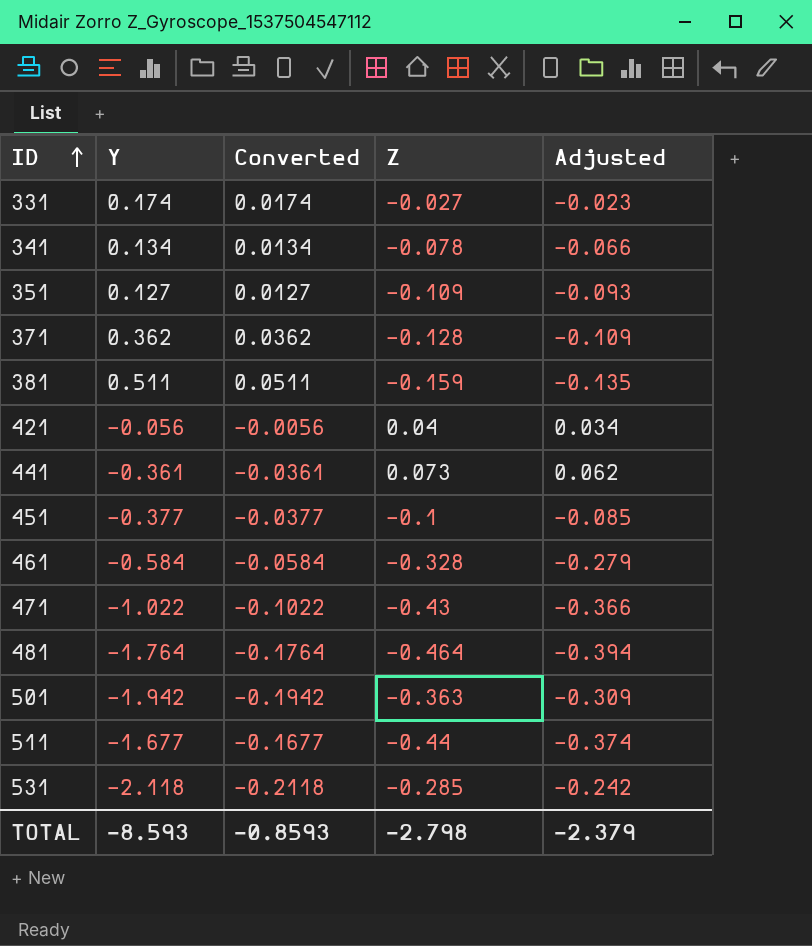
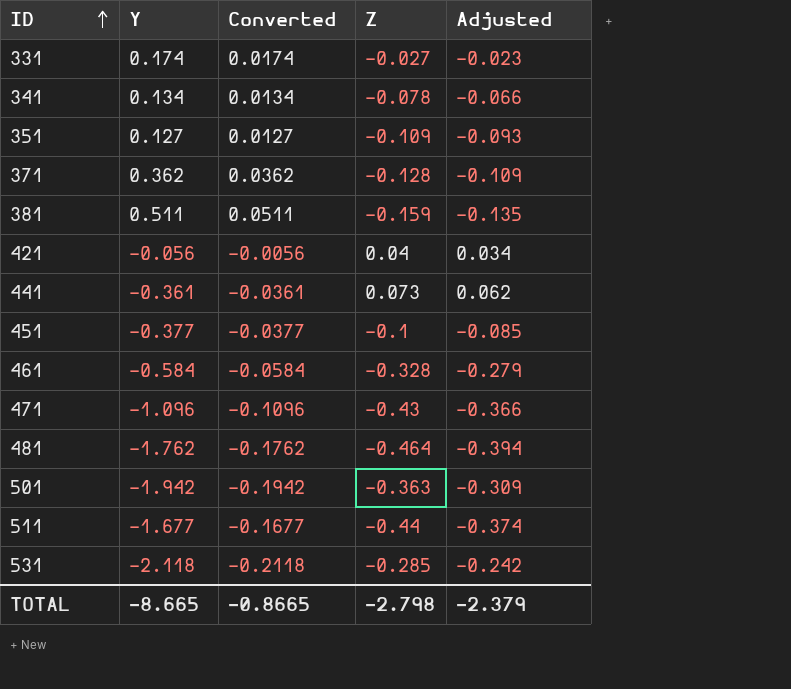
471 | Y: -1.022 -> -1.096
471 | Converted: -0.1022 -> -0.1096
481 | Y: -1.764 -> -1.762
481 | Converted: -0.1764 -> -0.1762
TOTAL | Y: -8.593 -> -8.665
TOTAL | Converted: -0.8593 -> -0.8665

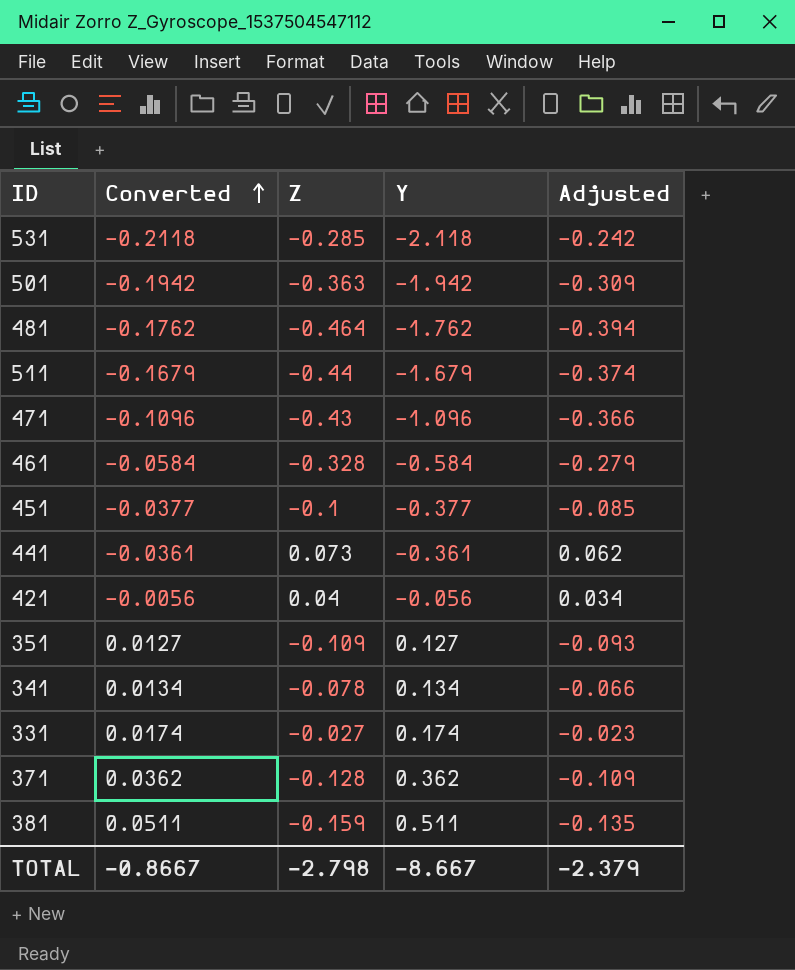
row order: ID ascending -> Converted ascending
column Y | position: 2 -> 4
511 | Converted: -0.1677 -> -0.1679
511 | Y: -1.677 -> -1.679
TOTAL | Converted: -0.8665 -> -0.8667
TOTAL | Y: -8.665 -> -8.667

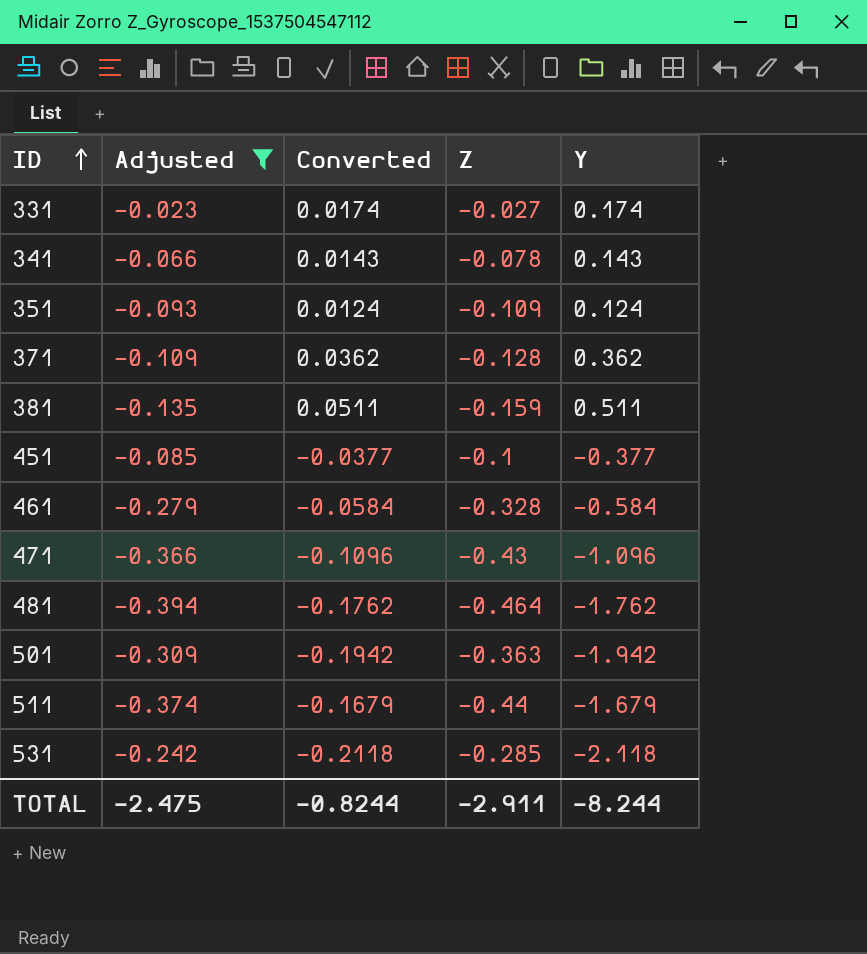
filter: none -> Adjusted <= -0.023
row order: Converted ascending -> ID ascending
column Adjusted | position: 5 -> 2
341 | Converted: 0.0134 -> 0.0143
341 | Y: 0.134 -> 0.143
351 | Converted: 0.0127 -> 0.0124
351 | Y: 0.127 -> 0.124
TOTAL | Adjusted: -2.379 -> -2.475
TOTAL | Converted: -0.8667 -> -0.8244
TOTAL | Z: -2.798 -> -2.911
TOTAL | Y: -8.667 -> -8.244

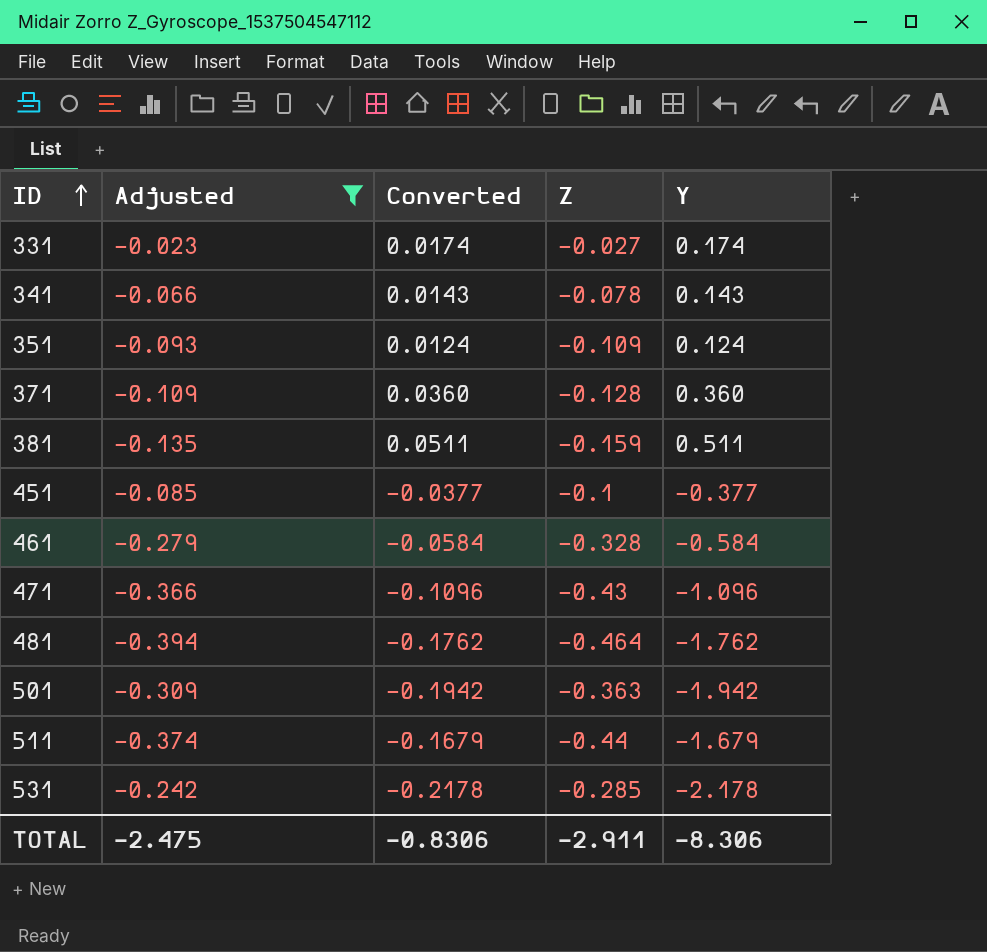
371 | Converted: 0.0362 -> 0.0360
371 | Y: 0.362 -> 0.360
531 | Converted: -0.2118 -> -0.2178
531 | Y: -2.118 -> -2.178
TOTAL | Converted: -0.8244 -> -0.8306
TOTAL | Y: -8.244 -> -8.306

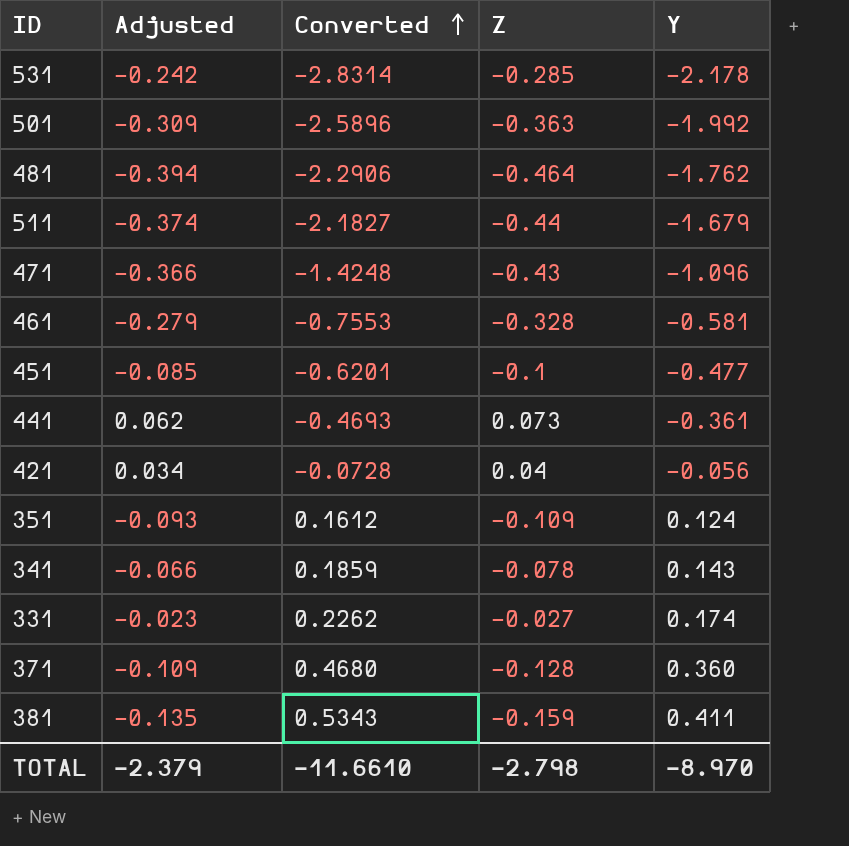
filter: Adjusted <= -0.023 -> none
row order: ID ascending -> Converted ascending
column Converted | formula: [Y] * 0.1 -> [Y] * 1.3
501 | Y: -1.942 -> -1.992
461 | Y: -0.584 -> -0.581
451 | Y: -0.377 -> -0.477
381 | Y: 0.511 -> 0.411
TOTAL | Adjusted: -2.475 -> -2.379
TOTAL | Converted: -0.8306 -> -11.6610
TOTAL | Z: -2.911 -> -2.798
TOTAL | Y: -8.306 -> -8.970

